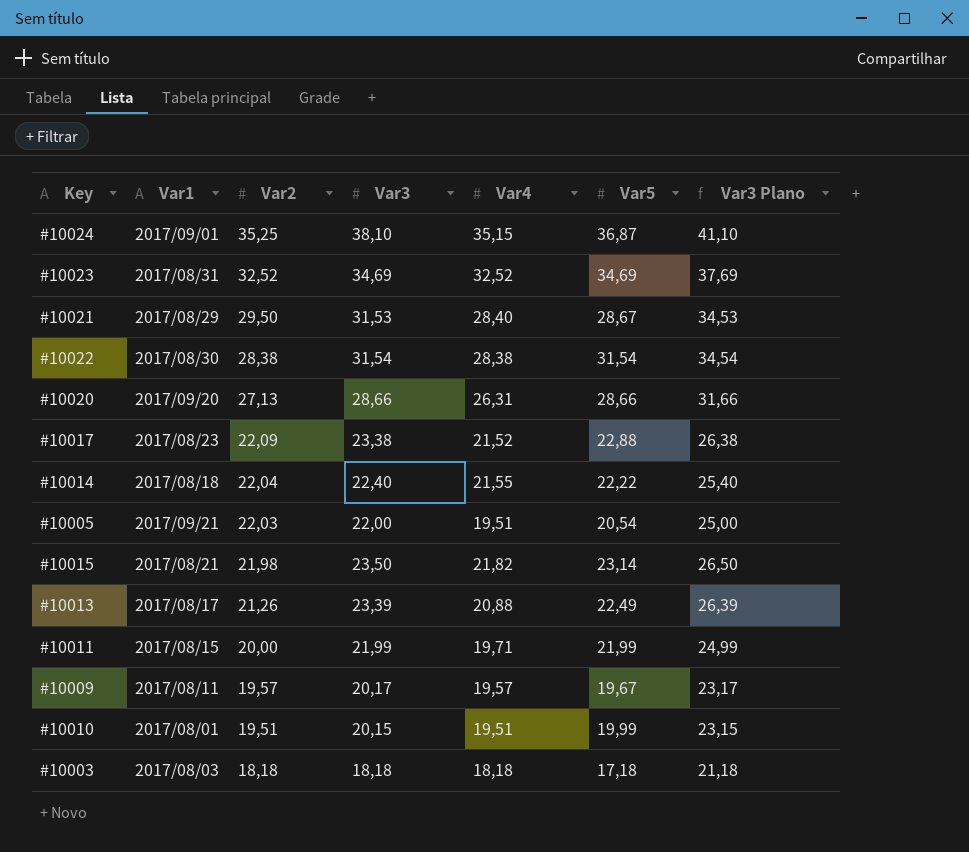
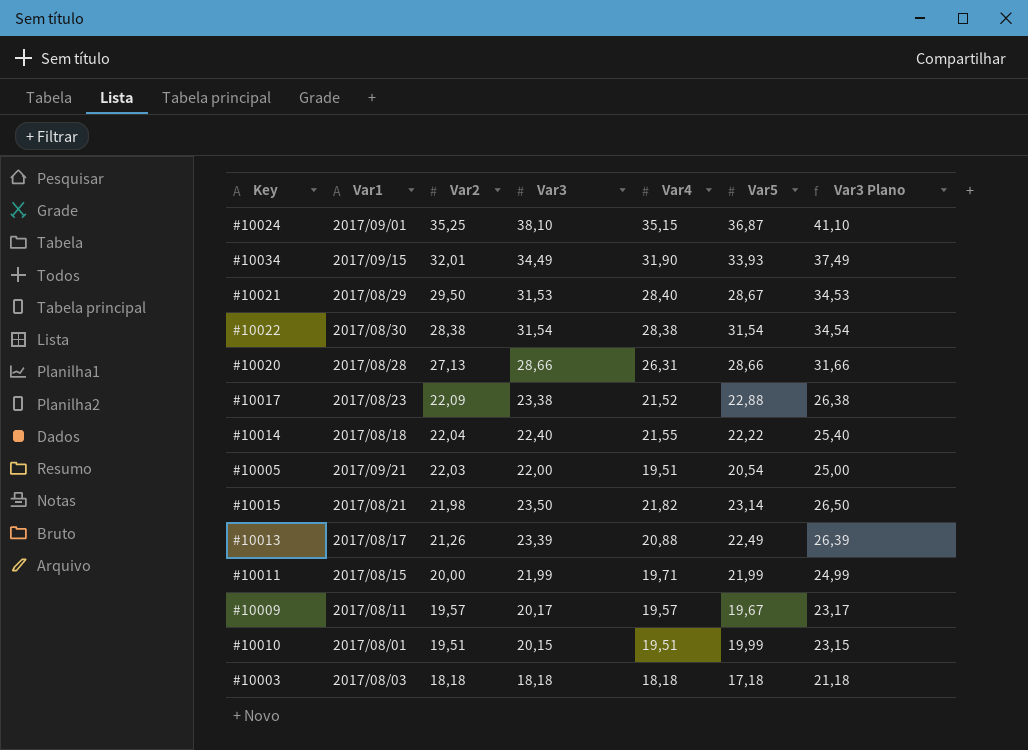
row #10023: 2017/08/31 | 32,52 | 34,69 | 32,52 | 34,69 | 37,69 -> none
row #10034: none -> 2017/09/15 | 32,01 | 34,49 | 31,90 | 33,93 | 37,49
#10020 | Var1: 2017/09/20 -> 2017/08/28

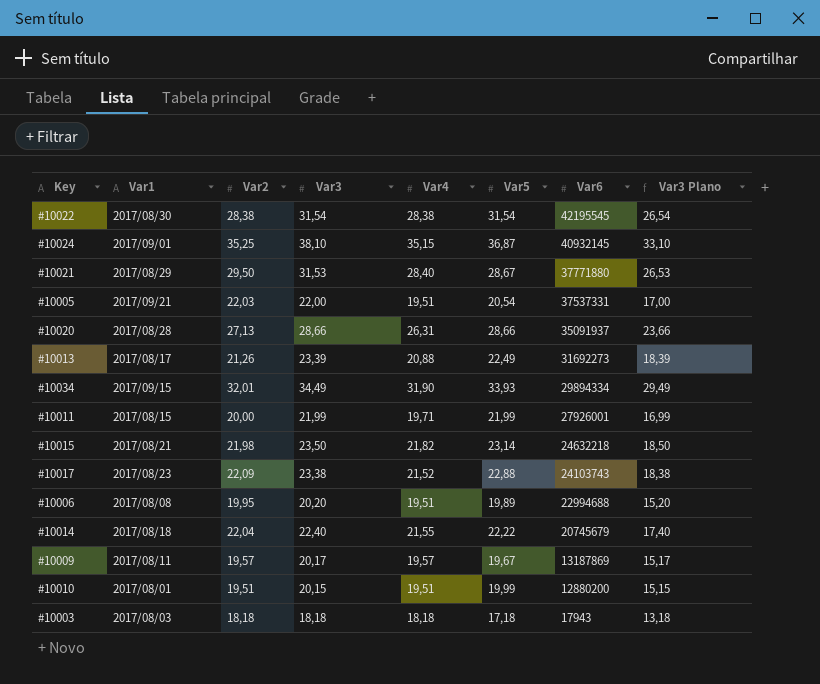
row order: Var2 descending -> Var6 descending
column Var6 | position: none -> 7
column Var3 Plano | formula: [Var3] + 3 -> [Var3] - 5
row #10006: none -> 2017/08/08 | 19,95 | 20,20 | 19,51 | 19,89 | 22994688 | 15,20

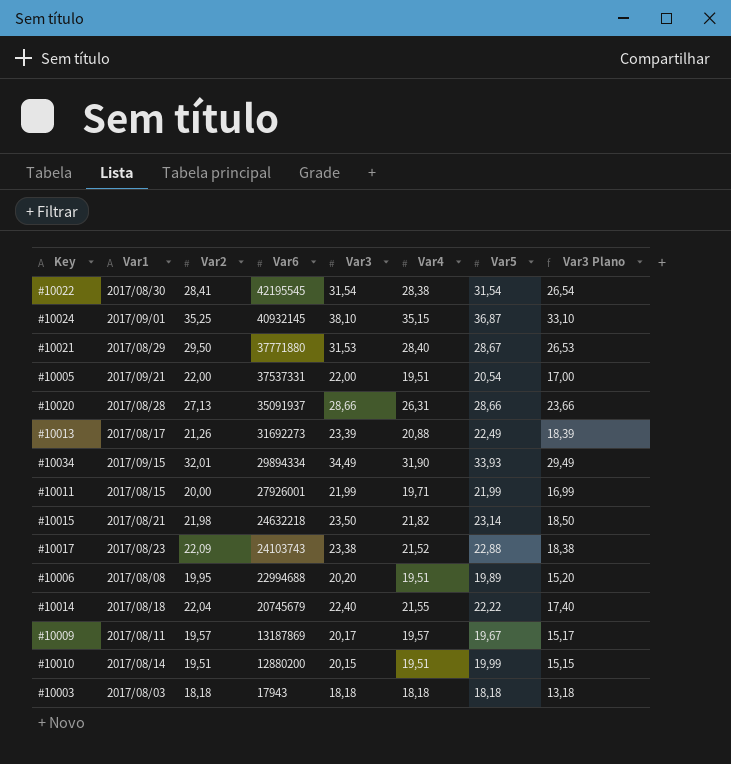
column Var6 | position: 7 -> 4
#10022 | Var2: 28,38 -> 28,41
#10005 | Var2: 22,03 -> 22,00
#10010 | Var1: 2017/08/01 -> 2017/08/14
#10003 | Var5: 17,18 -> 18,18

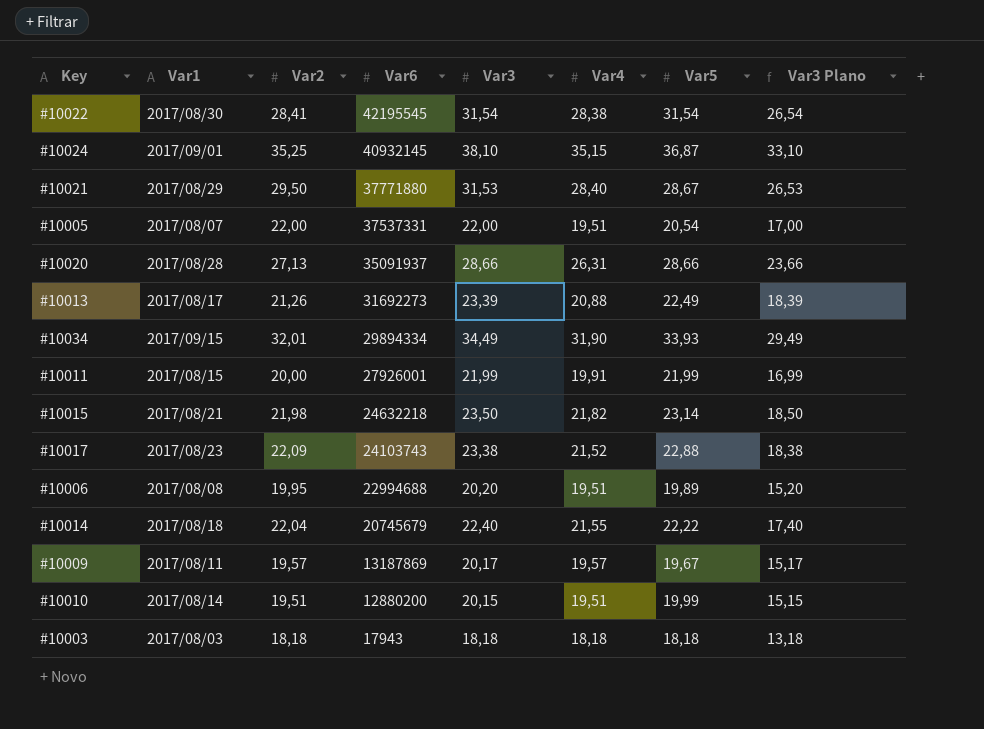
#10005 | Var1: 2017/09/21 -> 2017/08/07
#10011 | Var4: 19,71 -> 19,91

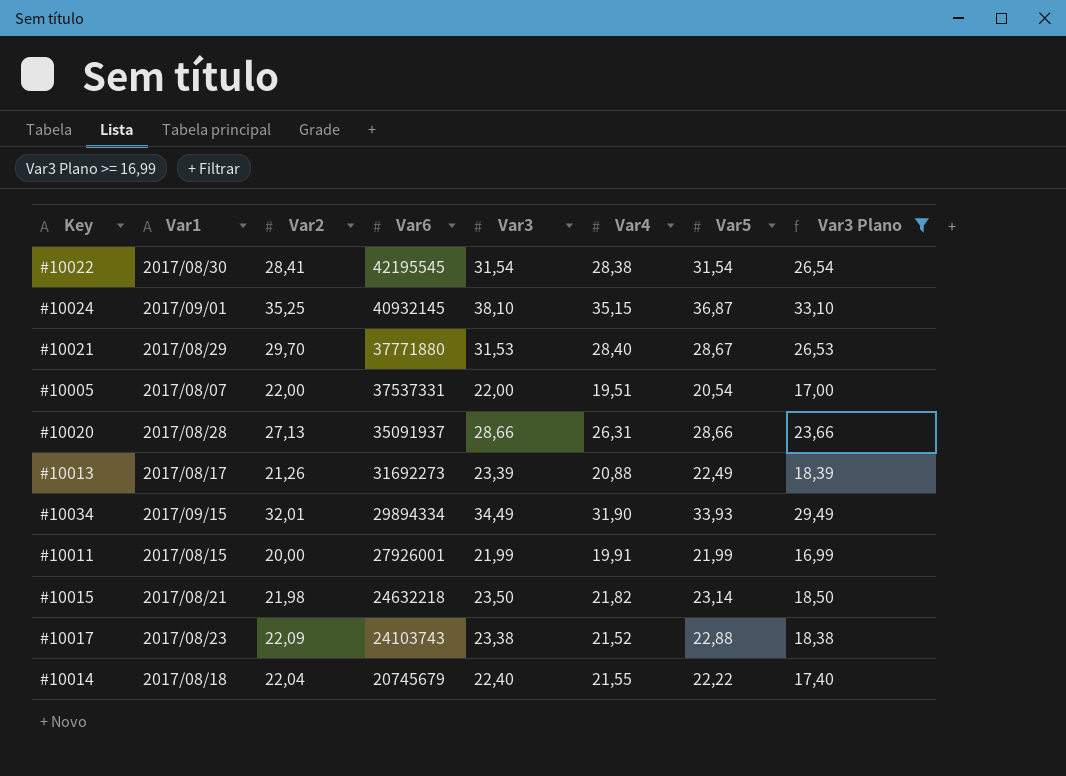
filter: none -> Var3 Plano >= 16,99
#10021 | Var2: 29,50 -> 29,70

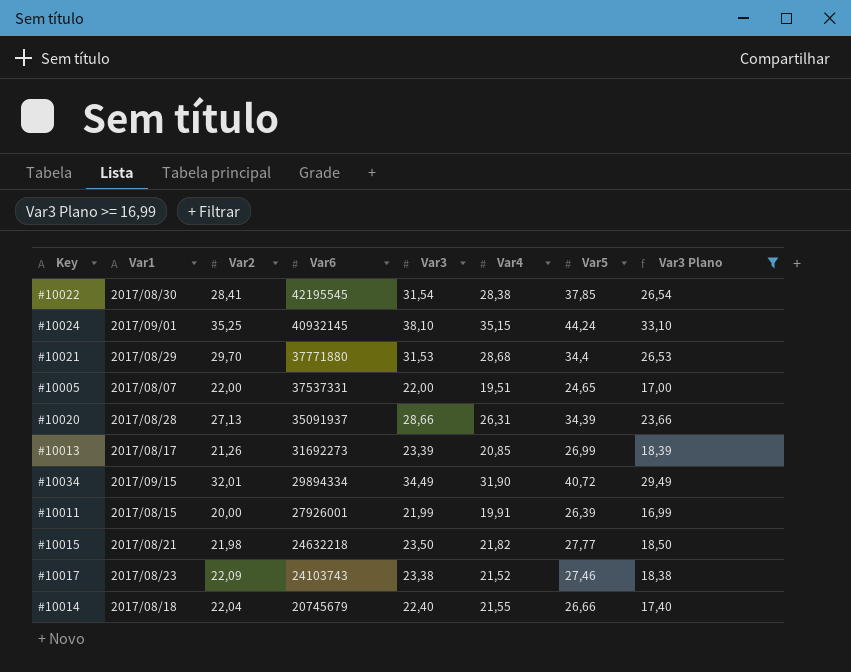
#10022 | Var5: 31,54 -> 37,85
#10024 | Var5: 36,87 -> 44,24
#10021 | Var4: 28,40 -> 28,68
#10021 | Var5: 28,67 -> 34,4
#10005 | Var5: 20,54 -> 24,65
#10020 | Var5: 28,66 -> 34,39
#10013 | Var4: 20,88 -> 20,85
#10013 | Var5: 22,49 -> 26,99
#10034 | Var5: 33,93 -> 40,72
#10011 | Var5: 21,99 -> 26,39
#10015 | Var5: 23,14 -> 27,77
#10017 | Var5: 22,88 -> 27,46
#10014 | Var5: 22,22 -> 26,66

